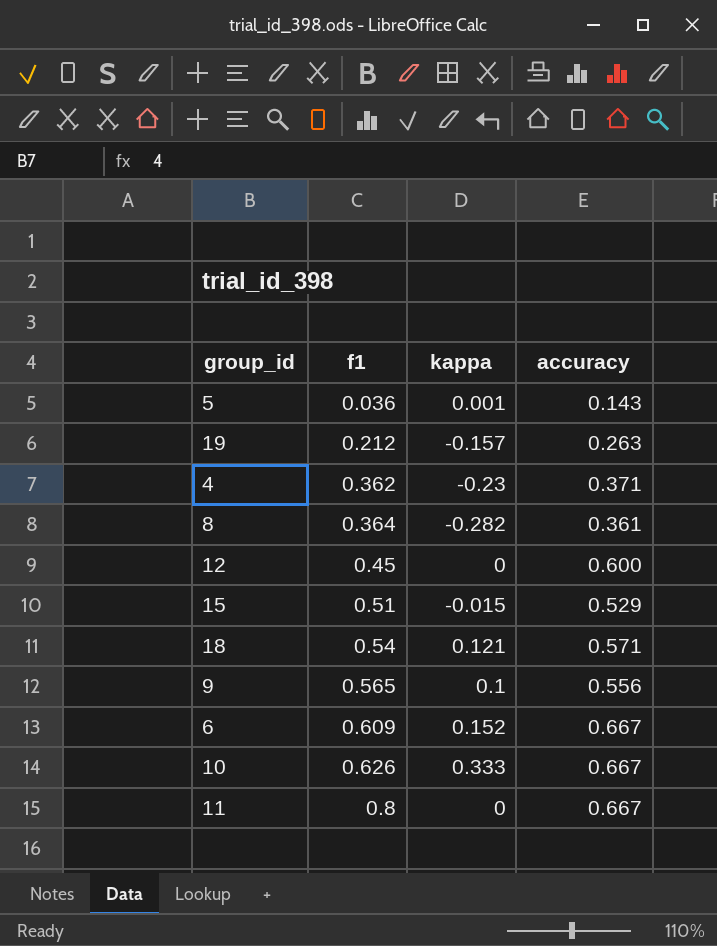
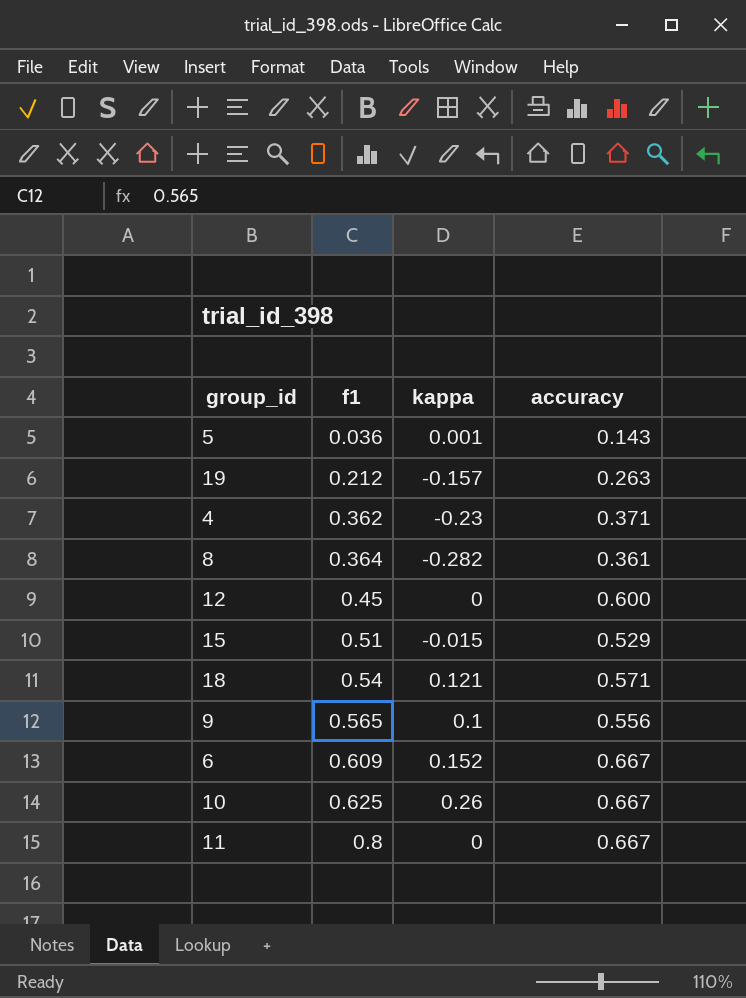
10 | f1: 0.626 -> 0.625
10 | kappa: 0.333 -> 0.26

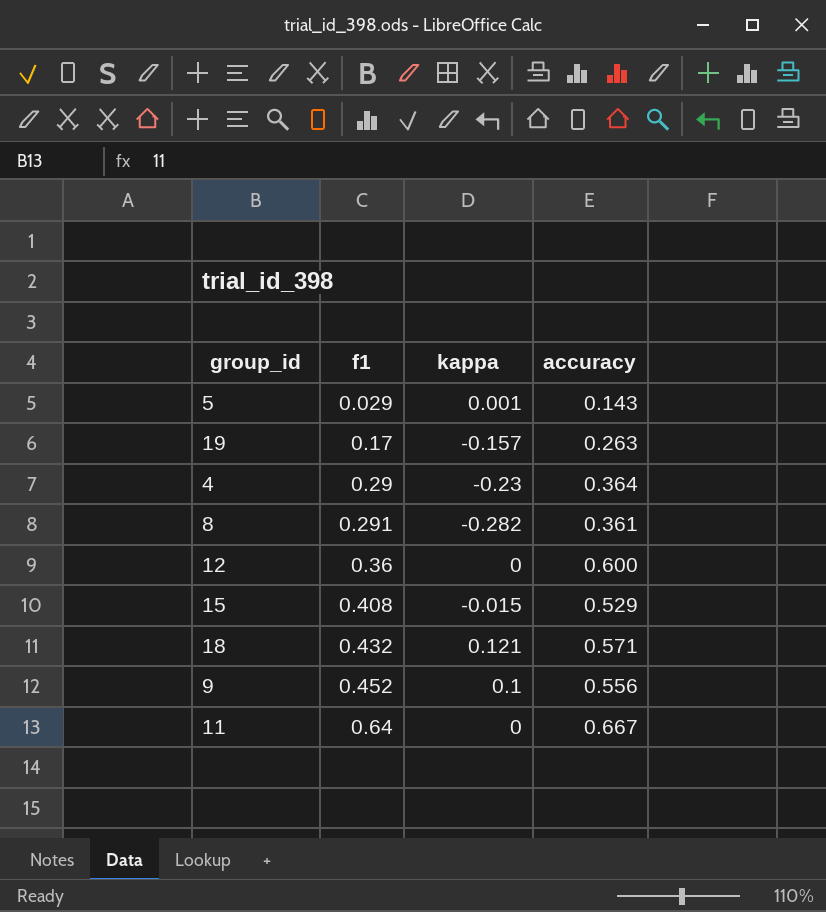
row 6: 0.609 | 0.152 | 0.667 -> none
row 10: 0.625 | 0.26 | 0.667 -> none
5 | f1: 0.036 -> 0.029
19 | f1: 0.212 -> 0.17
4 | f1: 0.362 -> 0.29
4 | accuracy: 0.371 -> 0.364
8 | f1: 0.364 -> 0.291
12 | f1: 0.45 -> 0.36
15 | f1: 0.51 -> 0.408
18 | f1: 0.54 -> 0.432
9 | f1: 0.565 -> 0.452
11 | f1: 0.8 -> 0.64

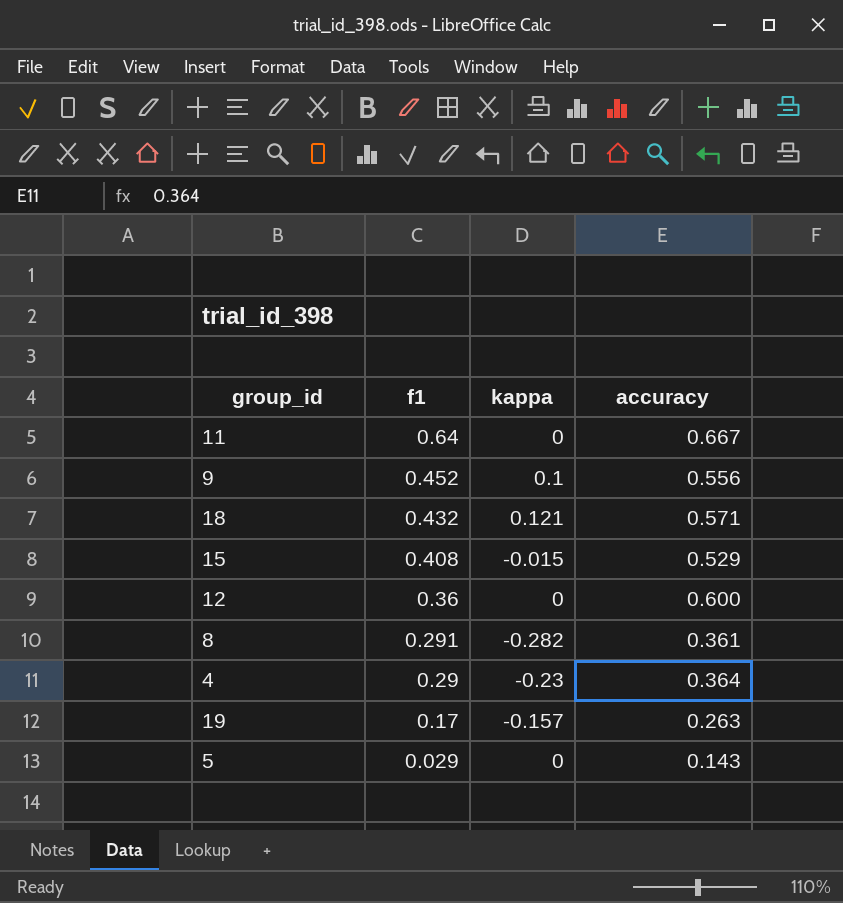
row order: f1 ascending -> f1 descending
5 | kappa: 0.001 -> 0

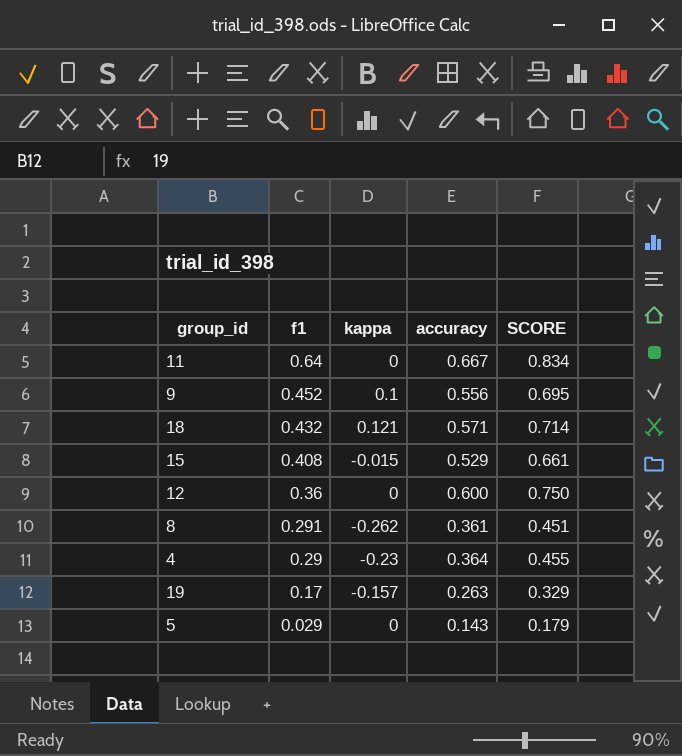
column SCORE | formula: none -> [accuracy] * 1.25
8 | kappa: -0.282 -> -0.262

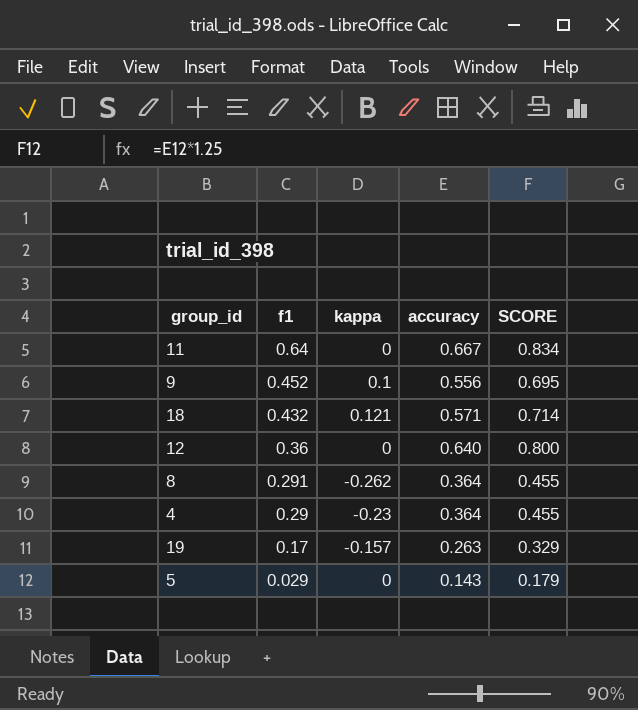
row 15: 0.408 | -0.015 | 0.529 | 0.661 -> none
12 | accuracy: 0.600 -> 0.640
12 | SCORE: 0.750 -> 0.800
8 | accuracy: 0.361 -> 0.364
8 | SCORE: 0.451 -> 0.455

